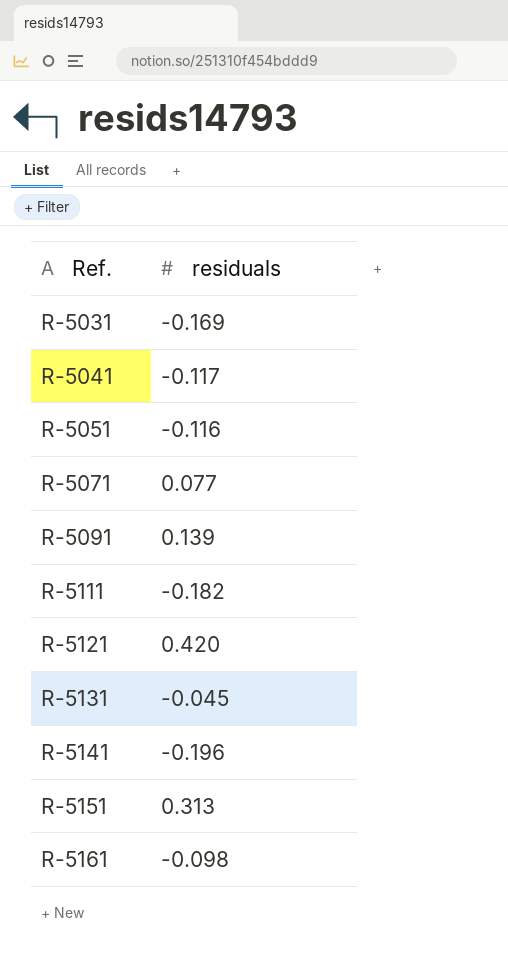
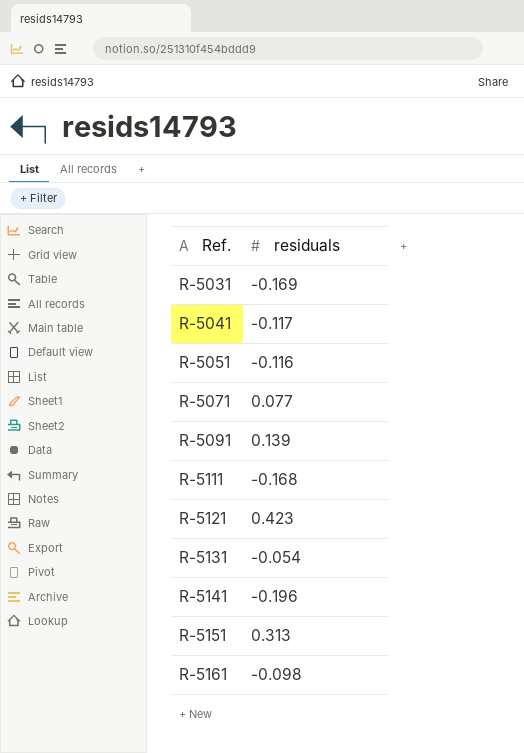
R-5111 | residuals: -0.182 -> -0.168
R-5121 | residuals: 0.420 -> 0.423
R-5131 | residuals: -0.045 -> -0.054

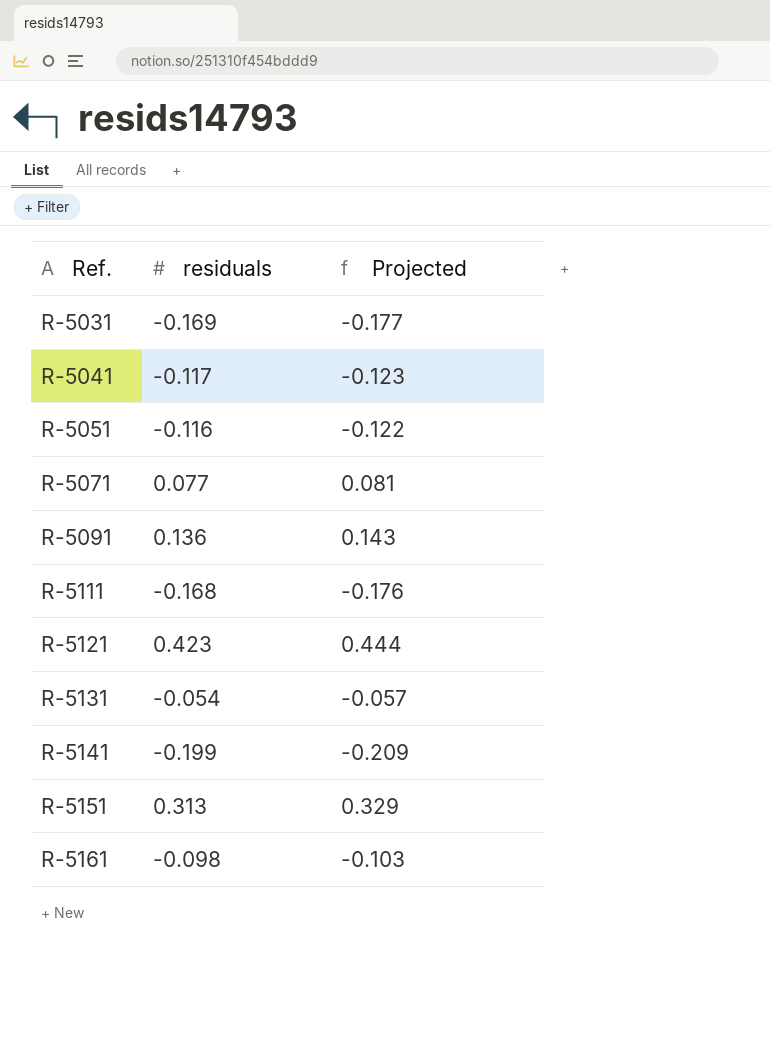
column Projected | formula: none -> [residuals] * 1.05
R-5091 | residuals: 0.139 -> 0.136
R-5141 | residuals: -0.196 -> -0.199

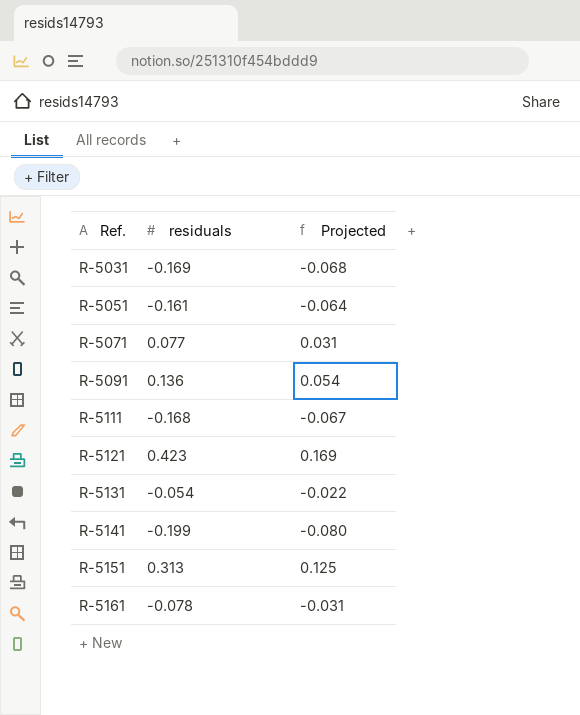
column Projected | formula: [residuals] * 1.05 -> [residuals] * 0.4
row R-5041: -0.117 | -0.123 -> none
R-5051 | residuals: -0.116 -> -0.161
R-5161 | residuals: -0.098 -> -0.078

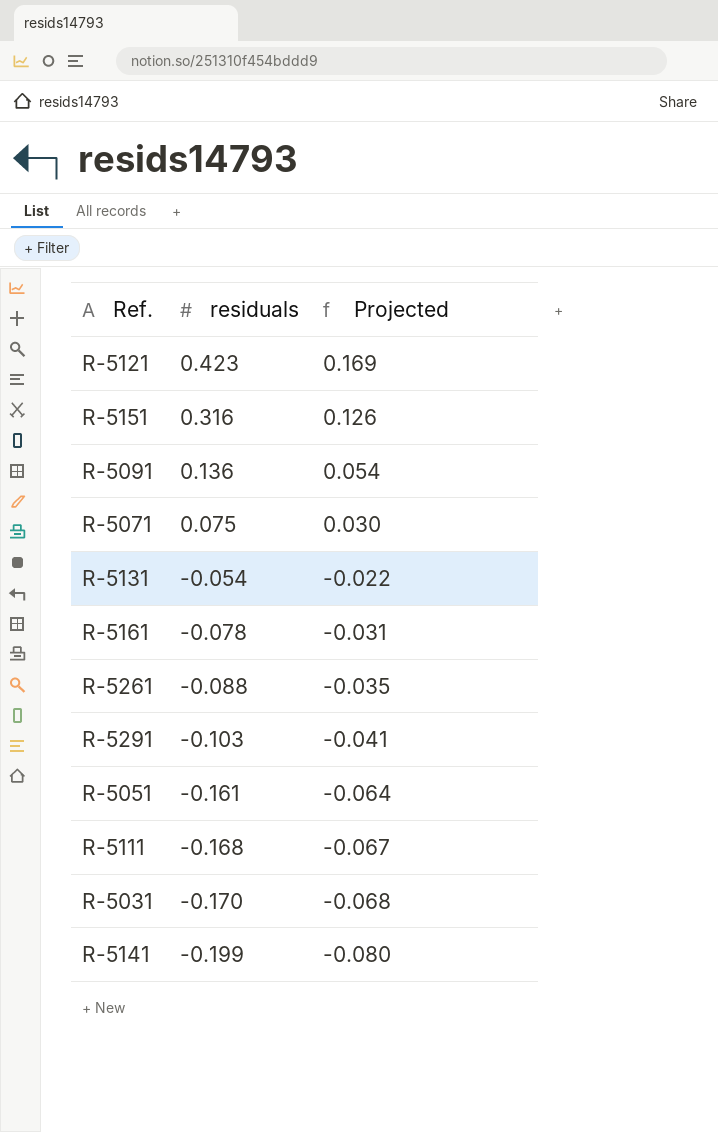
row order: Ref. ascending -> residuals descending
R-5151 | residuals: 0.313 -> 0.316
R-5151 | Projected: 0.125 -> 0.126
R-5071 | residuals: 0.077 -> 0.075
R-5071 | Projected: 0.031 -> 0.030
row R-5261: none -> -0.088 | -0.035
row R-5291: none -> -0.103 | -0.041
R-5031 | residuals: -0.169 -> -0.170

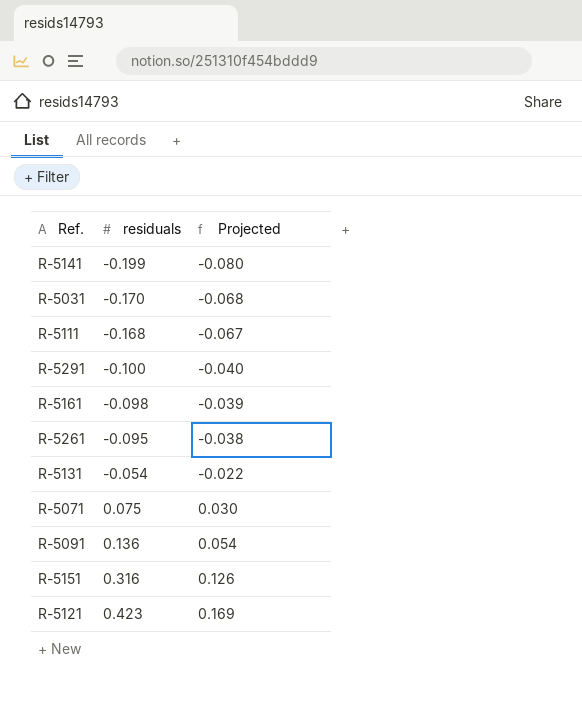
row order: residuals descending -> residuals ascending
row R-5051: -0.161 | -0.064 -> none
R-5291 | residuals: -0.103 -> -0.100
R-5291 | Projected: -0.041 -> -0.040
R-5161 | residuals: -0.078 -> -0.098
R-5161 | Projected: -0.031 -> -0.039
R-5261 | residuals: -0.088 -> -0.095
R-5261 | Projected: -0.035 -> -0.038

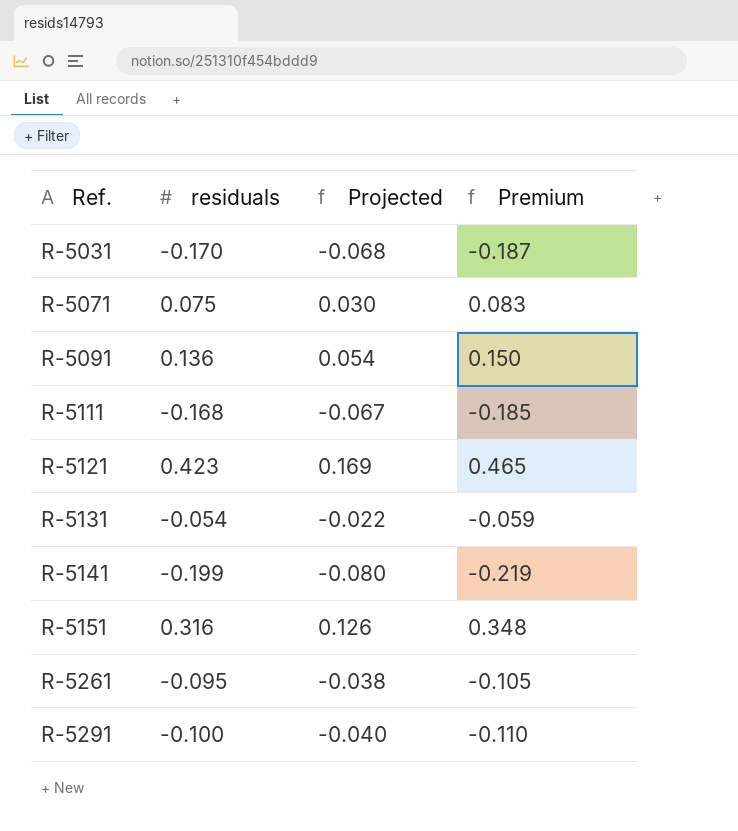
row order: residuals ascending -> Ref. ascending
column Premium | formula: none -> [residuals] * 1.1
row R-5161: -0.098 | -0.039 -> none

